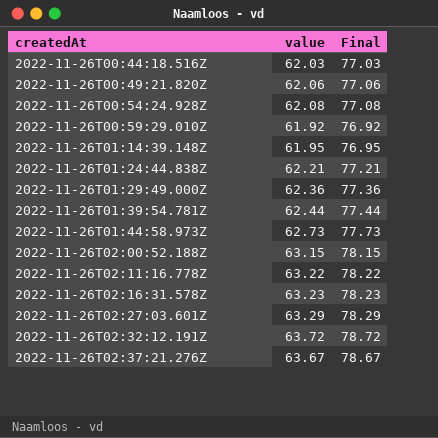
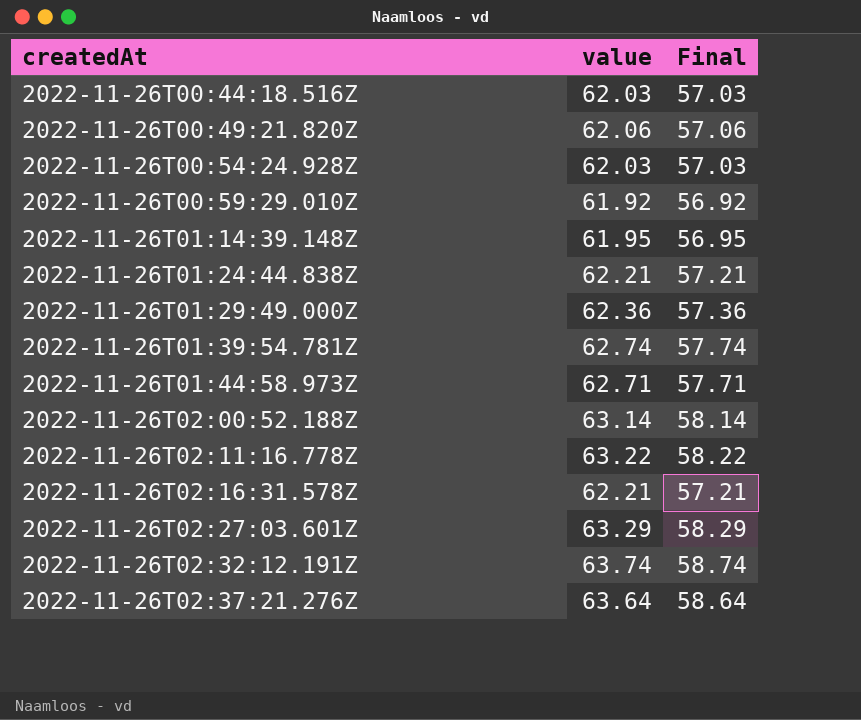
column Final | formula: [value] + 15 -> [value] - 5
2022-11-26T00:54:24.928Z | value: 62.08 -> 62.03
2022-11-26T01:39:54.781Z | value: 62.44 -> 62.74
2022-11-26T01:44:58.973Z | value: 62.73 -> 62.71
2022-11-26T02:00:52.188Z | value: 63.15 -> 63.14
2022-11-26T02:16:31.578Z | value: 63.23 -> 62.21
2022-11-26T02:32:12.191Z | value: 63.72 -> 63.74
2022-11-26T02:37:21.276Z | value: 63.67 -> 63.64

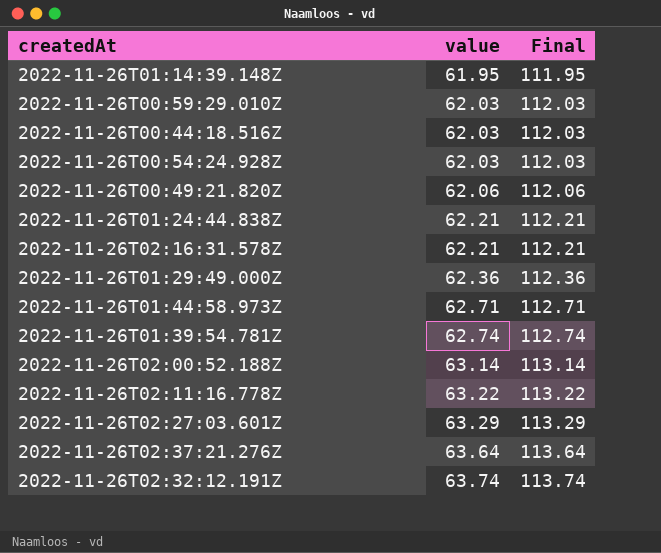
row order: createdAt ascending -> value ascending
column Final | formula: [value] - 5 -> [value] + 50
2022-11-26T00:59:29.010Z | value: 61.92 -> 62.03

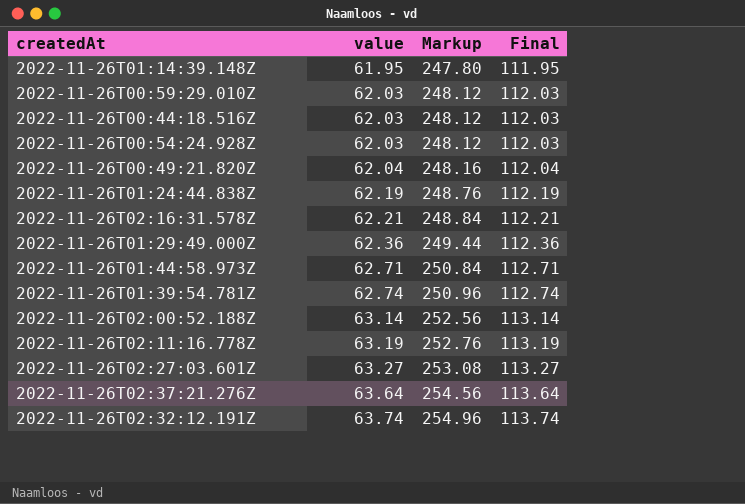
column Markup | formula: none -> [value] * 4
2022-11-26T00:49:21.820Z | value: 62.06 -> 62.04
2022-11-26T00:49:21.820Z | Final: 112.06 -> 112.04
2022-11-26T01:24:44.838Z | value: 62.21 -> 62.19
2022-11-26T01:24:44.838Z | Final: 112.21 -> 112.19
2022-11-26T02:11:16.778Z | value: 63.22 -> 63.19
2022-11-26T02:11:16.778Z | Final: 113.22 -> 113.19
2022-11-26T02:27:03.601Z | value: 63.29 -> 63.27
2022-11-26T02:27:03.601Z | Final: 113.29 -> 113.27

